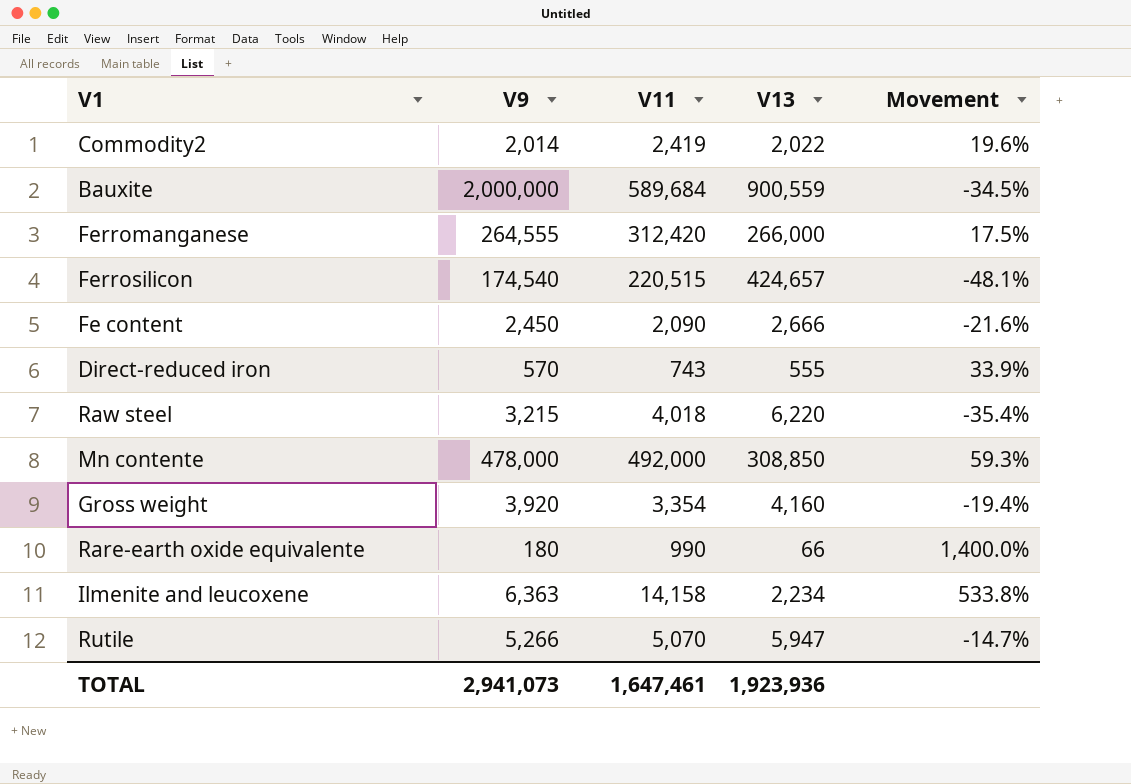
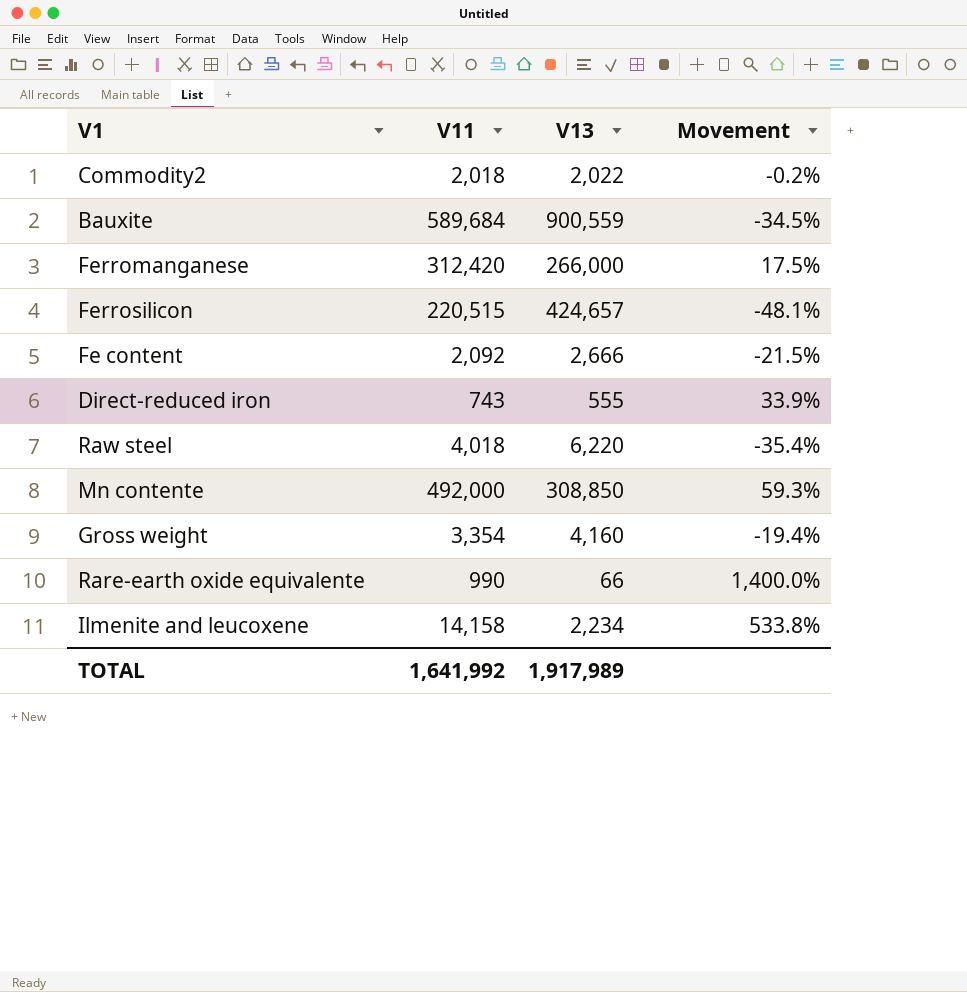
column V9 | position: 2 -> none
row Rutile: 5,266 | 5,070 | 5,947 | -14.7% -> none
Commodity2 | V11: 2,419 -> 2,018
Commodity2 | Movement: 19.6% -> -0.2%
Fe content | V11: 2,090 -> 2,092
Fe content | Movement: -21.6% -> -21.5%
TOTAL | V11: 1,647,461 -> 1,641,992
TOTAL | V13: 1,923,936 -> 1,917,989

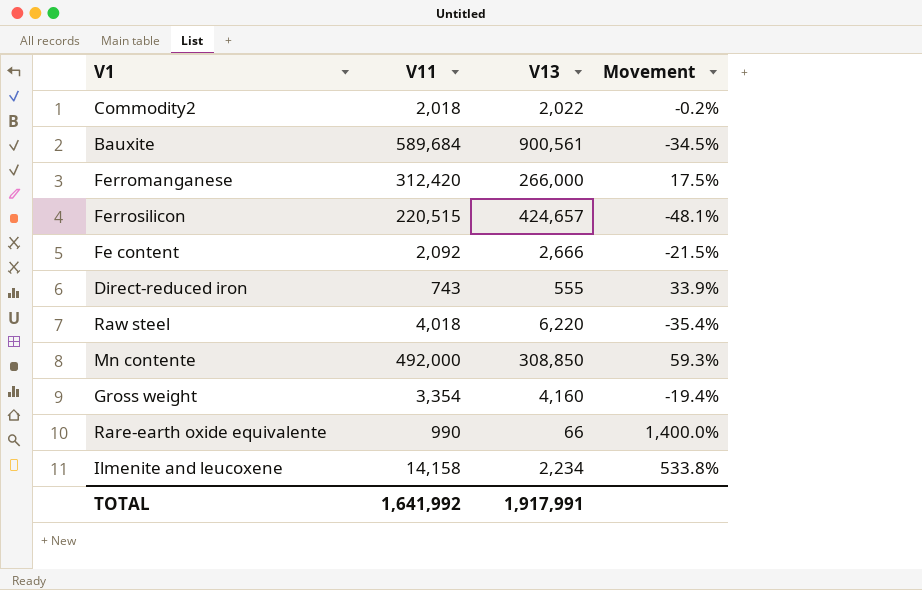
Bauxite | V13: 900,559 -> 900,561
TOTAL | V13: 1,917,989 -> 1,917,991

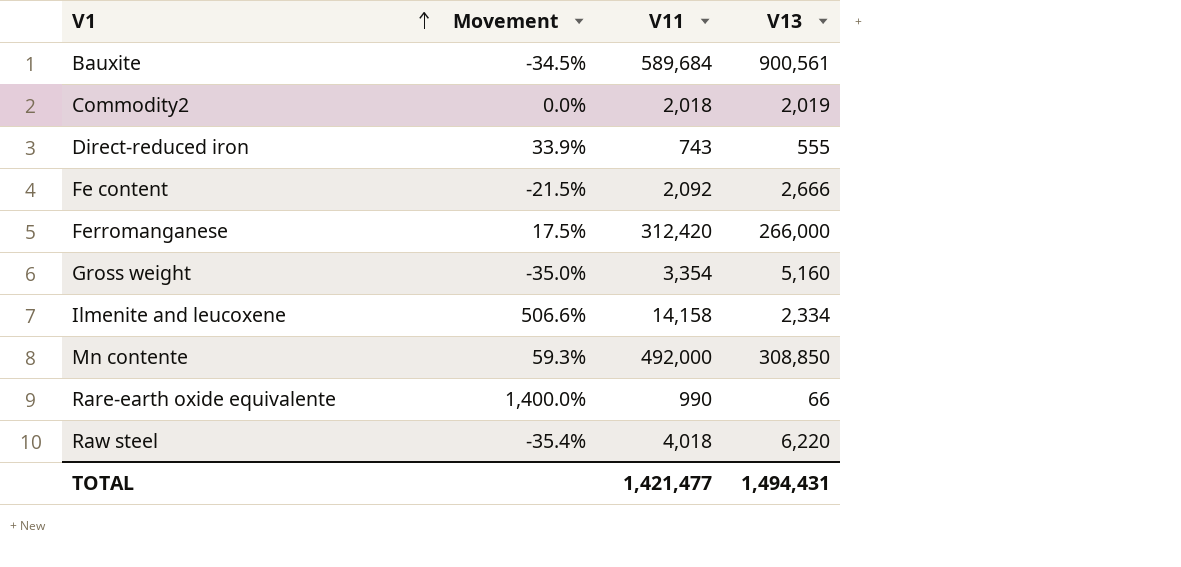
row order: none -> V1 ascending
column Movement | position: 4 -> 2
row Ferrosilicon: 220,515 | 424,657 | -48.1% -> none
Commodity2 | Movement: -0.2% -> 0.0%
Commodity2 | V13: 2,022 -> 2,019
Gross weight | Movement: -19.4% -> -35.0%
Gross weight | V13: 4,160 -> 5,160
Ilmenite and leucoxene | Movement: 533.8% -> 506.6%
Ilmenite and leucoxene | V13: 2,234 -> 2,334
TOTAL | V11: 1,641,992 -> 1,421,477
TOTAL | V13: 1,917,991 -> 1,494,431

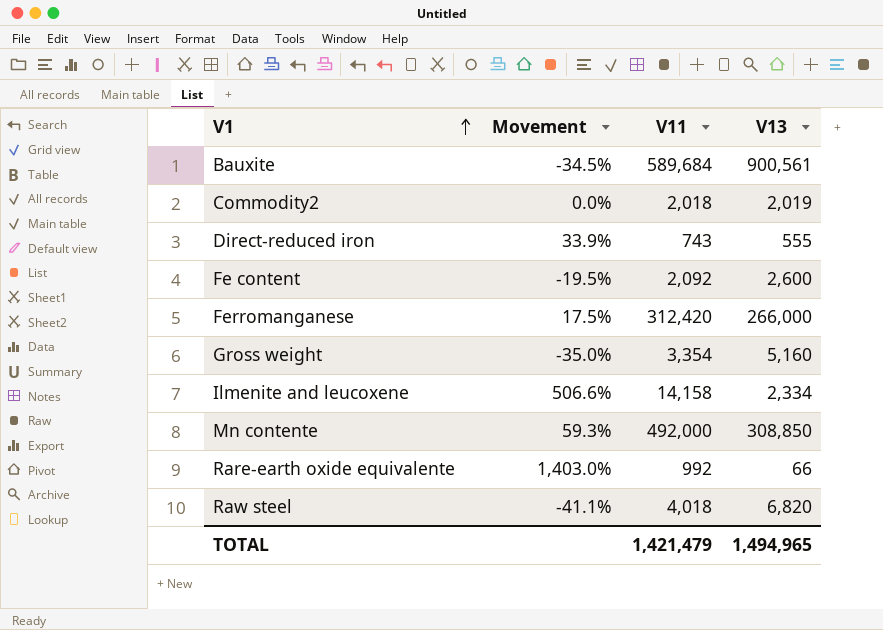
Fe content | Movement: -21.5% -> -19.5%
Fe content | V13: 2,666 -> 2,600
Rare-earth oxide equivalente | Movement: 1,400.0% -> 1,403.0%
Rare-earth oxide equivalente | V11: 990 -> 992
Raw steel | Movement: -35.4% -> -41.1%
Raw steel | V13: 6,220 -> 6,820
TOTAL | V11: 1,421,477 -> 1,421,479
TOTAL | V13: 1,494,431 -> 1,494,965

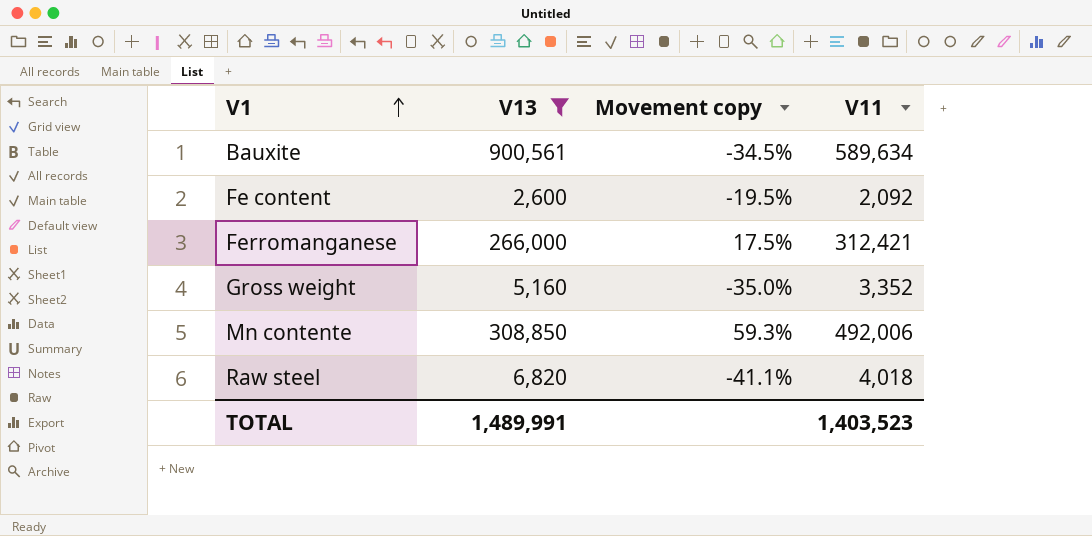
filter: none -> V13 >= 2,600
column V13 | position: 4 -> 2
column name: Movement -> Movement copy
Bauxite | V11: 589,684 -> 589,634
Ferromanganese | V11: 312,420 -> 312,421
Gross weight | V11: 3,354 -> 3,352
Mn contente | V11: 492,000 -> 492,006
TOTAL | V13: 1,494,965 -> 1,489,991
TOTAL | V11: 1,421,479 -> 1,403,523

